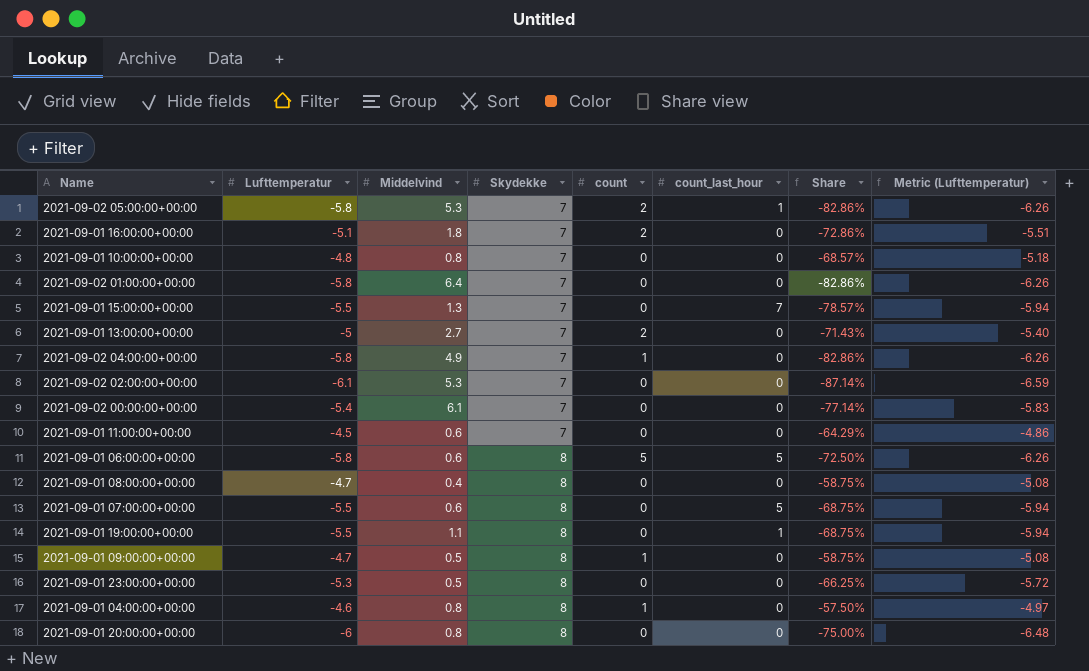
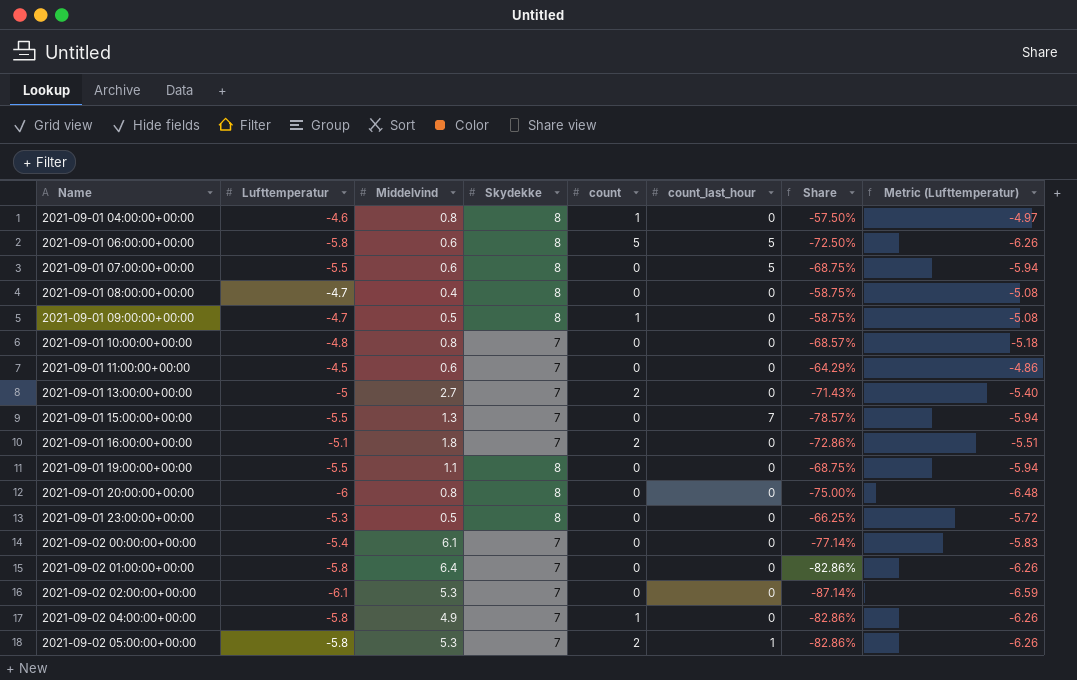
row order: Skydekke ascending -> Name ascending
2021-09-01 19:00:00+00:00 | count_last_hour: 1 -> 0

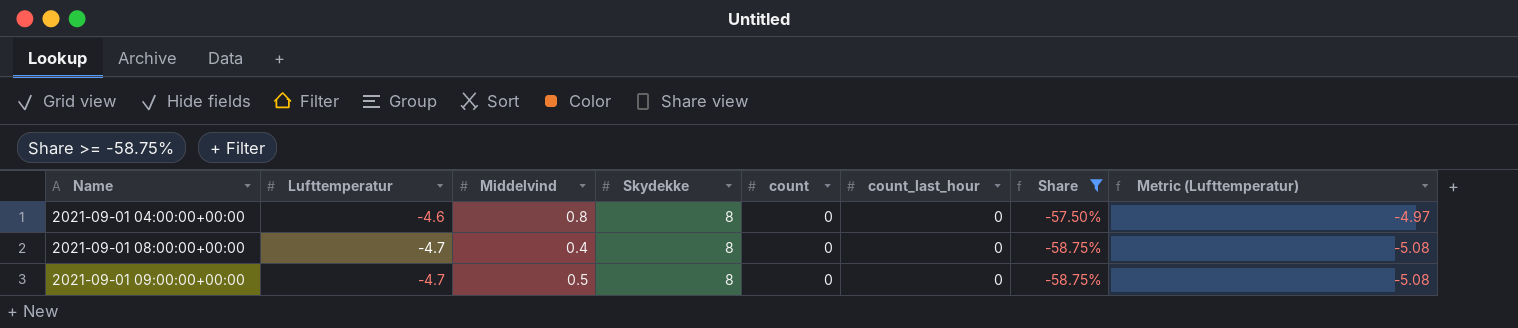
filter: none -> Share >= -58.75%
2021-09-01 04:00:00+00:00 | count: 1 -> 0
2021-09-01 09:00:00+00:00 | count: 1 -> 0

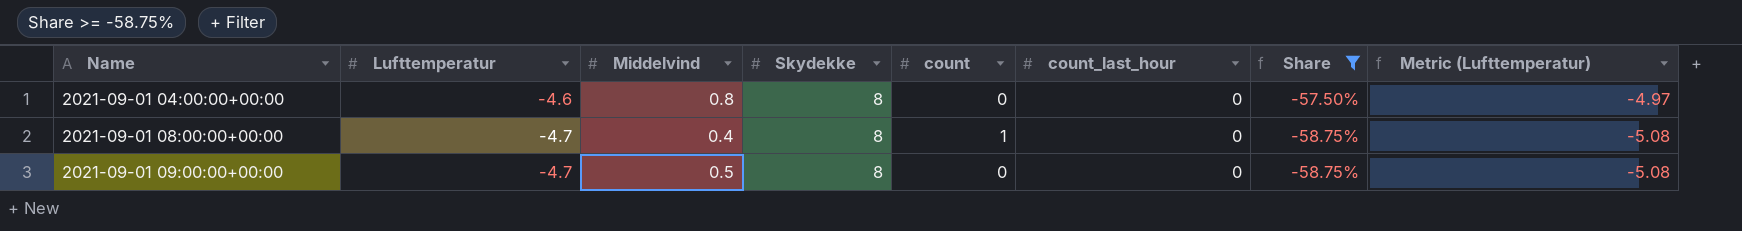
2021-09-01 08:00:00+00:00 | count: 0 -> 1

